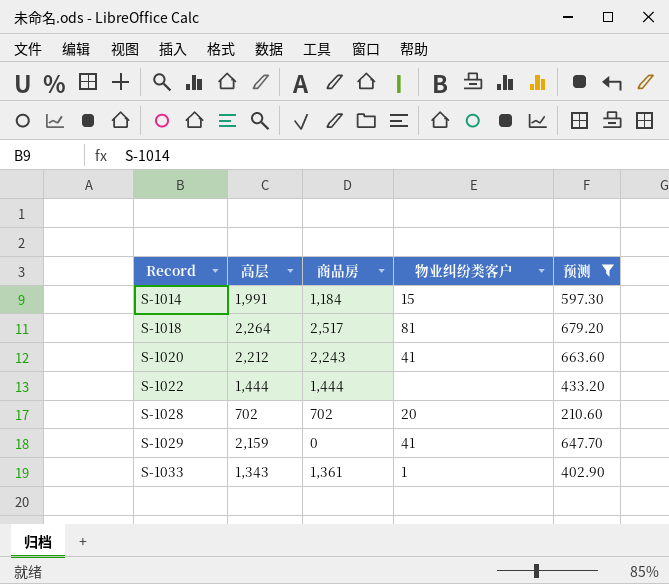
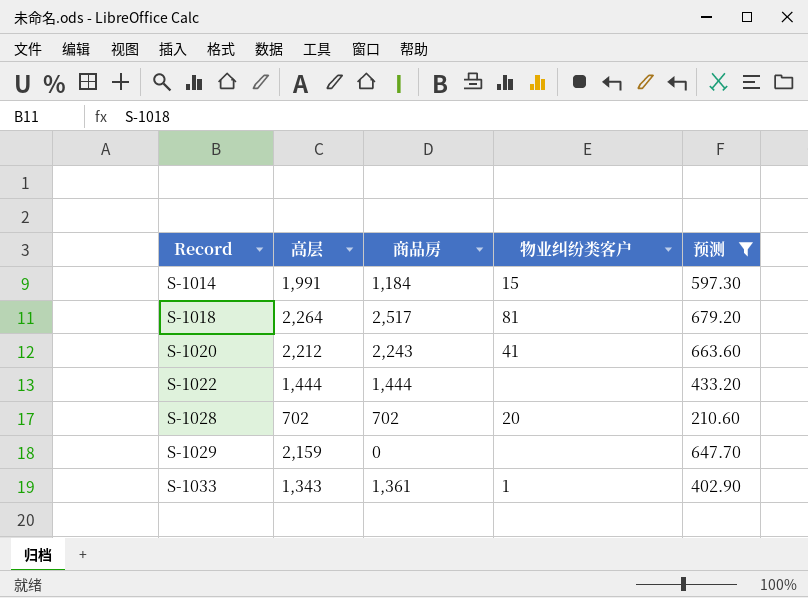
S-1029 | 物业纠纷类客户: 41 -> none

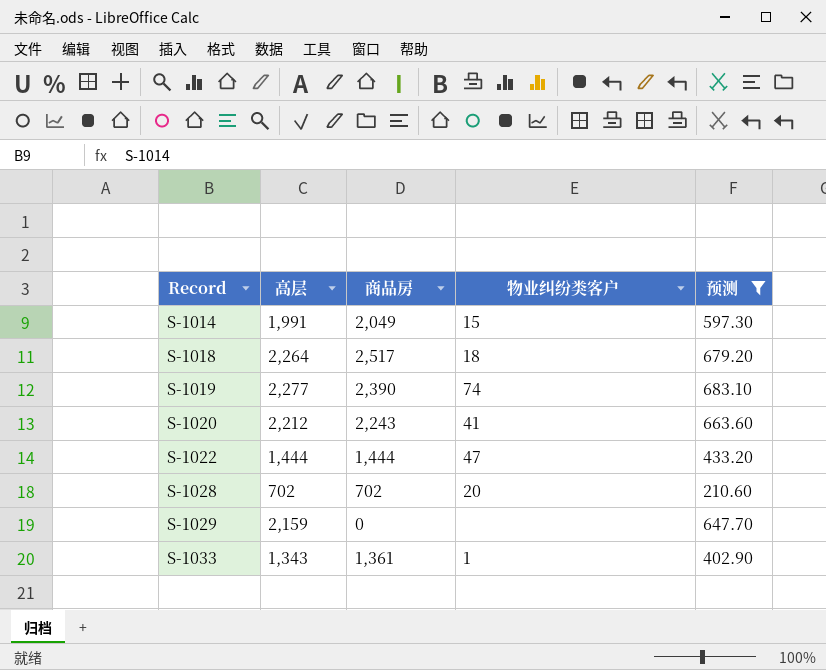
S-1014 | 商品房: 1,184 -> 2,049
S-1018 | 物业纠纷类客户: 81 -> 18
row S-1019: none -> 2,277 | 2,390 | 74 | 683.10
S-1022 | 物业纠纷类客户: none -> 47

